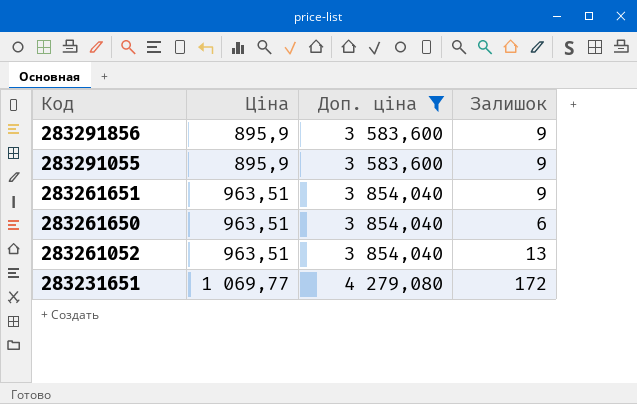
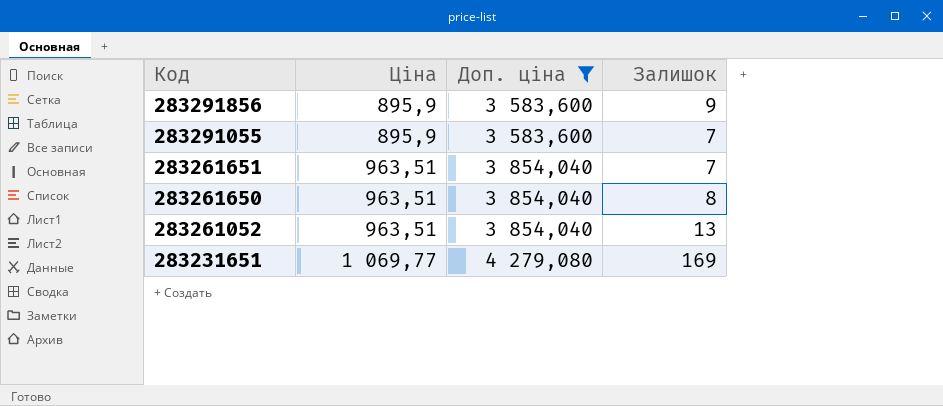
283291055 | Залишок: 9 -> 7
283261651 | Залишок: 9 -> 7
283261650 | Залишок: 6 -> 8
283231651 | Залишок: 172 -> 169

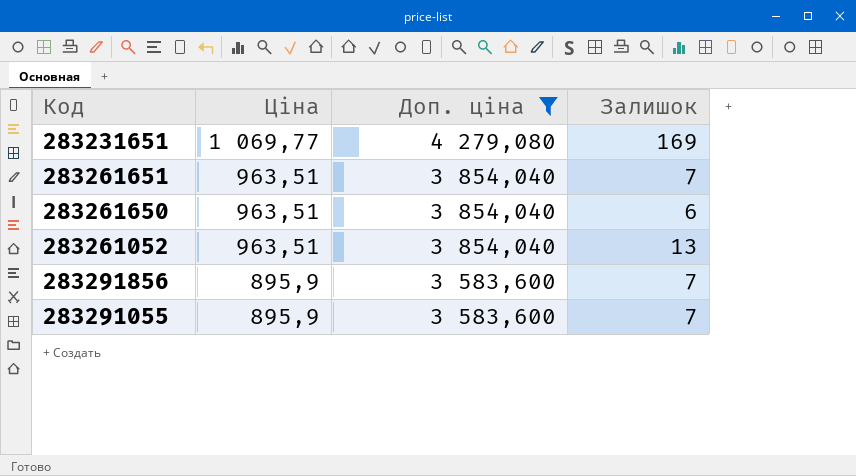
row order: Код descending -> Ціна descending
283261650 | Залишок: 8 -> 6
283291856 | Залишок: 9 -> 7

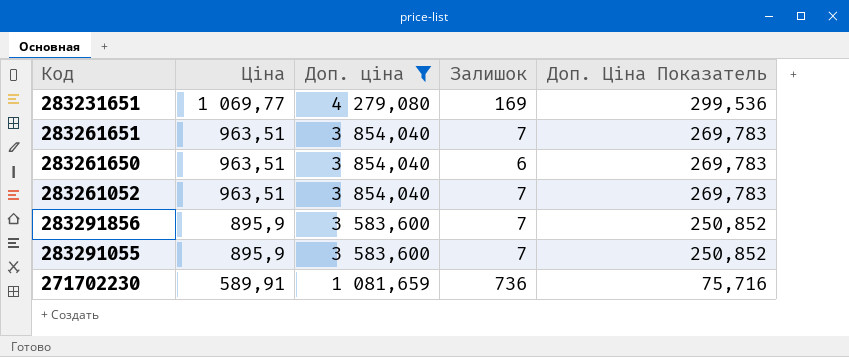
column Доп. Ціна Показатель | formula: none -> [Доп. ціна] * 0,07
283261052 | Залишок: 13 -> 7
row 271702230: none -> 589,91 | 1 081,659 | 736 | 75,716

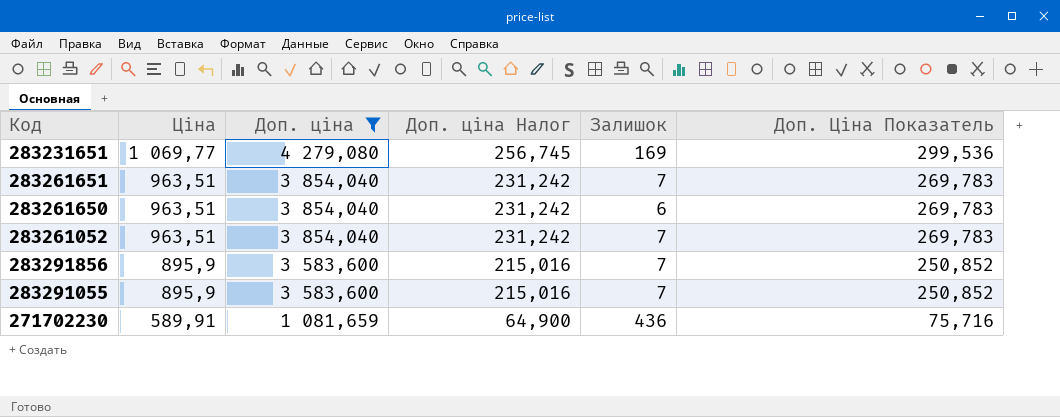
column Доп. ціна Налог | formula: none -> [Доп. ціна] * 0,06
271702230 | Залишок: 736 -> 436

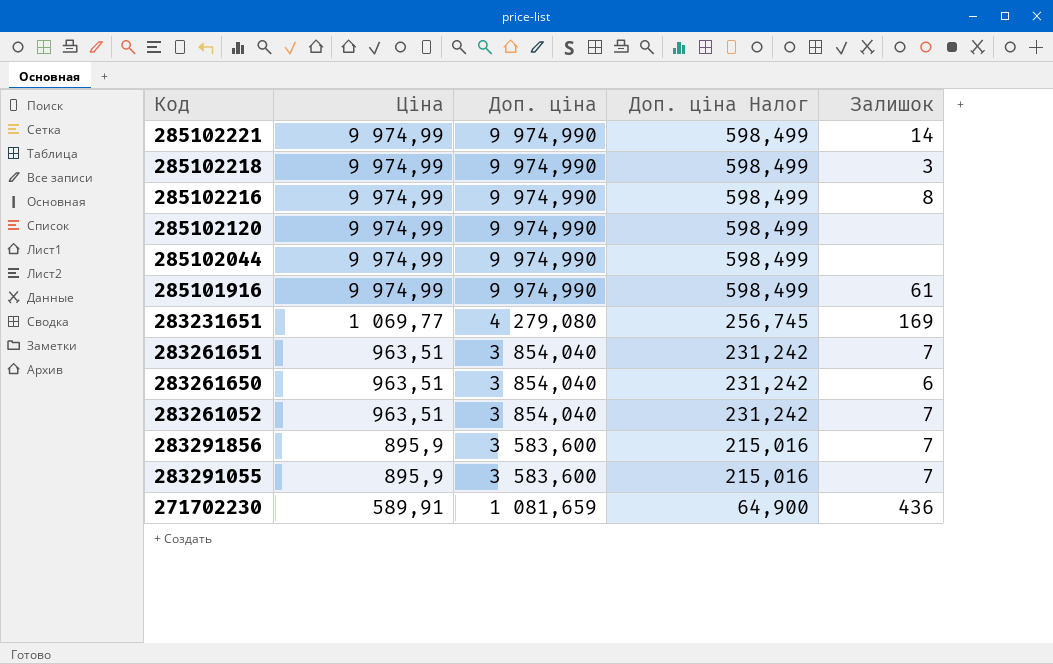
filter: Доп. ціна != 9 974,990 -> none
column Доп. Ціна Показатель | formula: [Доп. ціна] * 0,07 -> none

